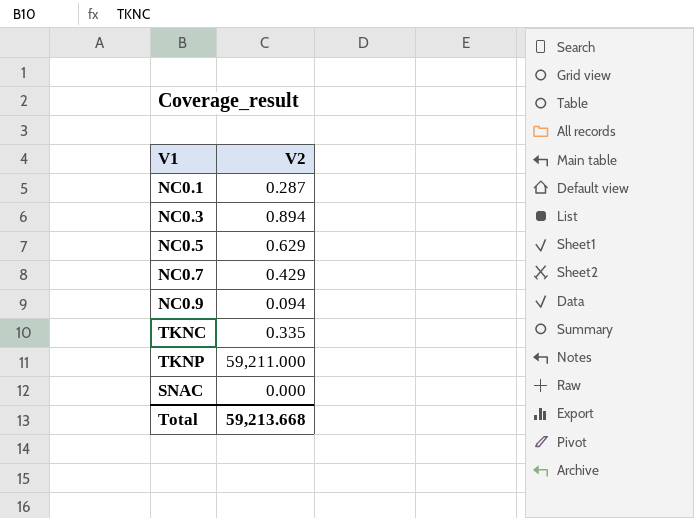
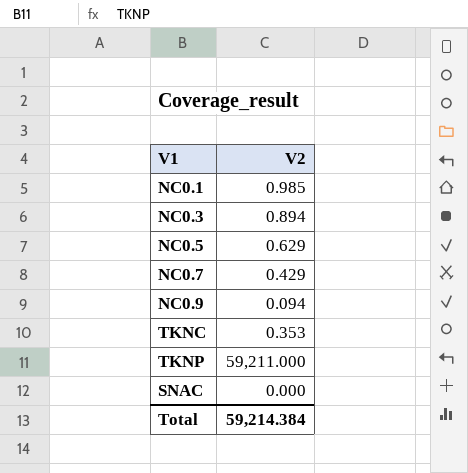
NC0.1 | V2: 0.287 -> 0.985
TKNC | V2: 0.335 -> 0.353
Total | V2: 59,213.668 -> 59,214.384

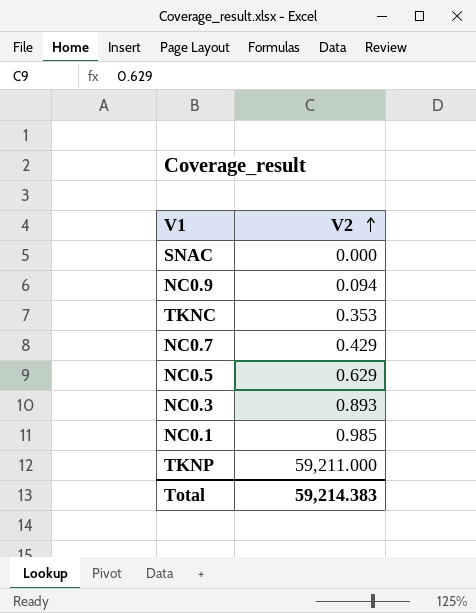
row order: none -> V2 ascending
NC0.3 | V2: 0.894 -> 0.893
Total | V2: 59,214.384 -> 59,214.383

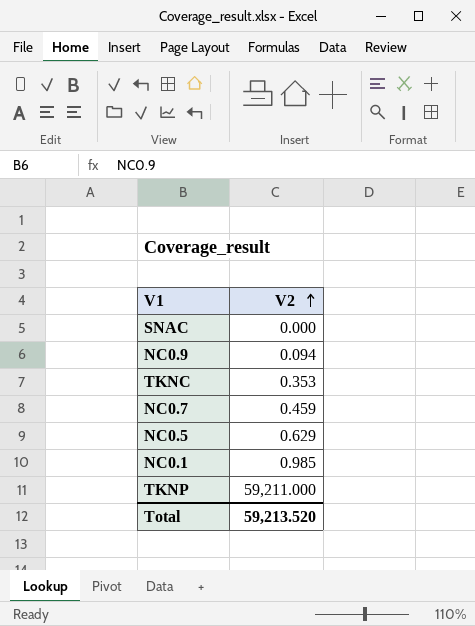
row NC0.3: 0.893 -> none
NC0.7 | V2: 0.429 -> 0.459
Total | V2: 59,214.383 -> 59,213.520

